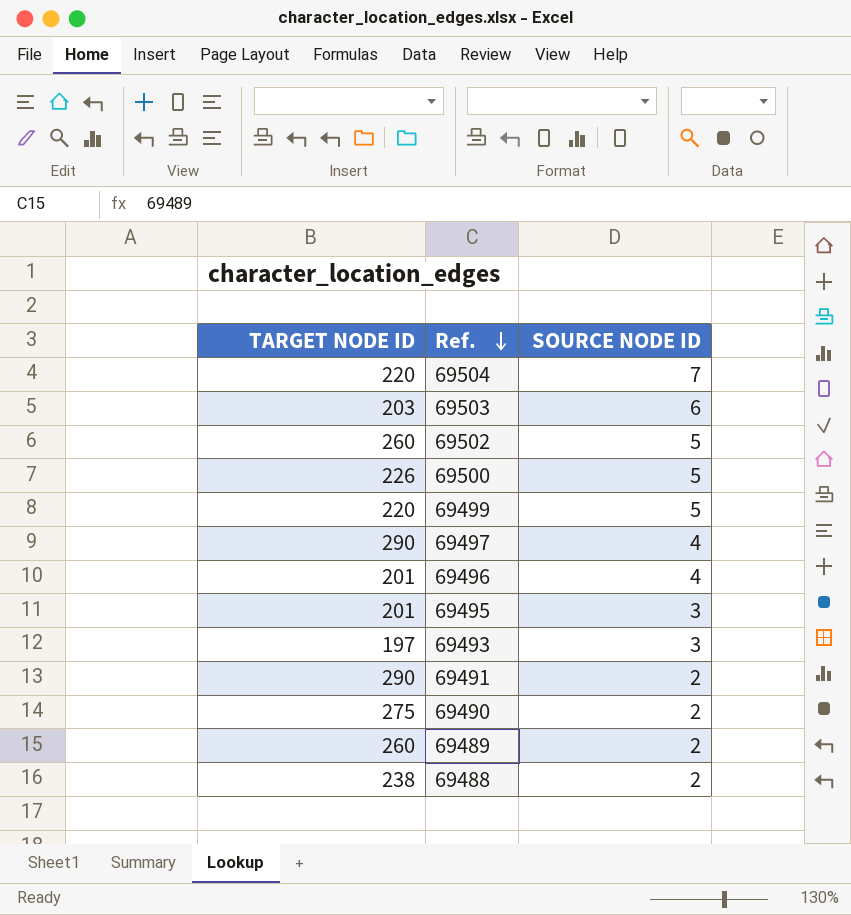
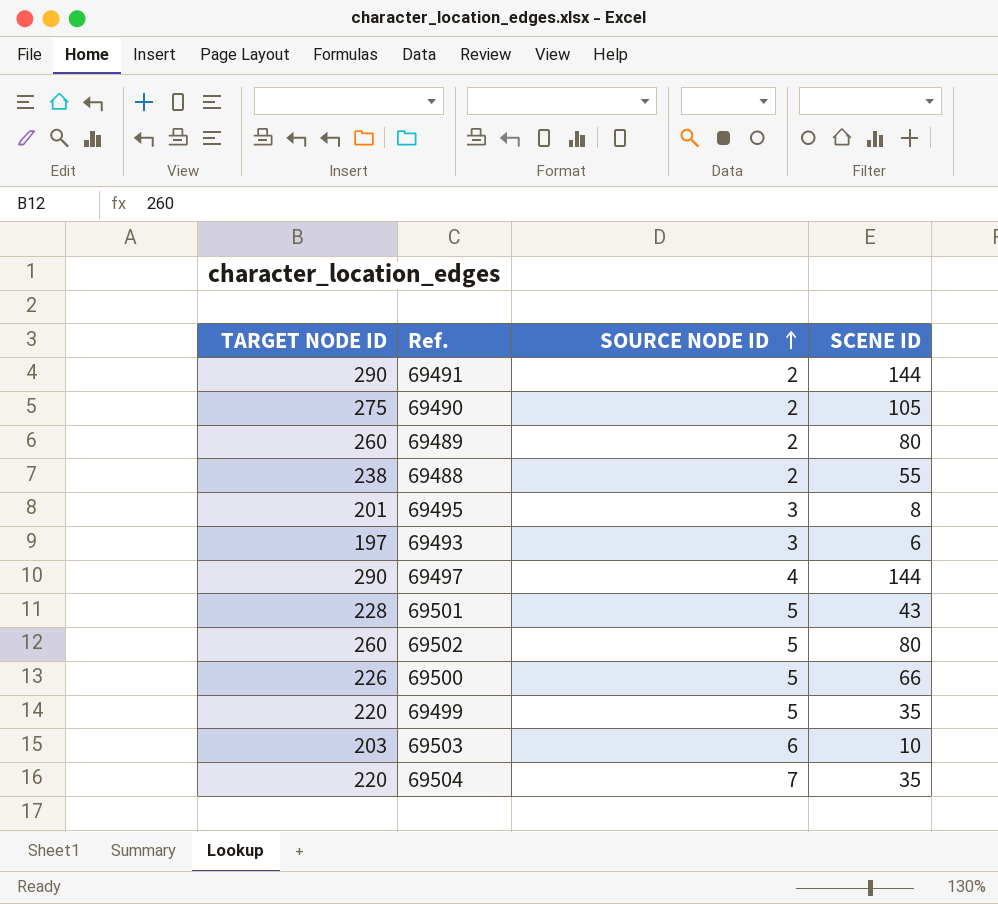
row order: Ref. descending -> SOURCE NODE ID ascending
column SCENE ID | position: none -> 4
row 69496: 201 | 4 -> none
row 69501: none -> 228 | 5 | 43

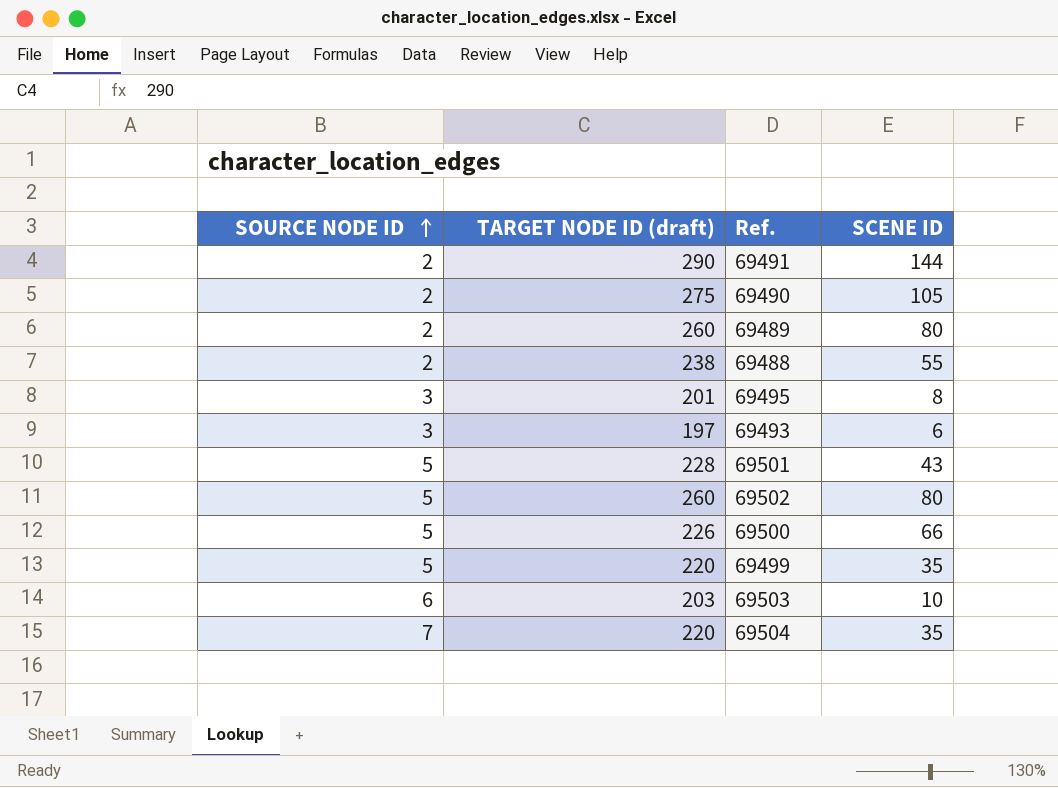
column SOURCE NODE ID | position: 3 -> 1
column name: TARGET NODE ID -> TARGET NODE ID (draft)
row 69497: 290 | 4 | 144 -> none

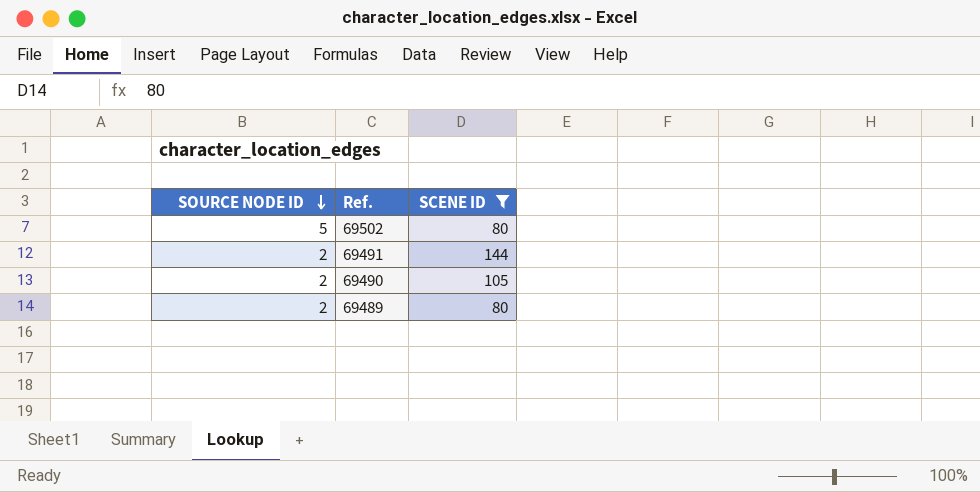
filter: none -> SCENE ID >= 80
row order: SOURCE NODE ID ascending -> SOURCE NODE ID descending
column TARGET NODE ID (draft) | position: 2 -> none

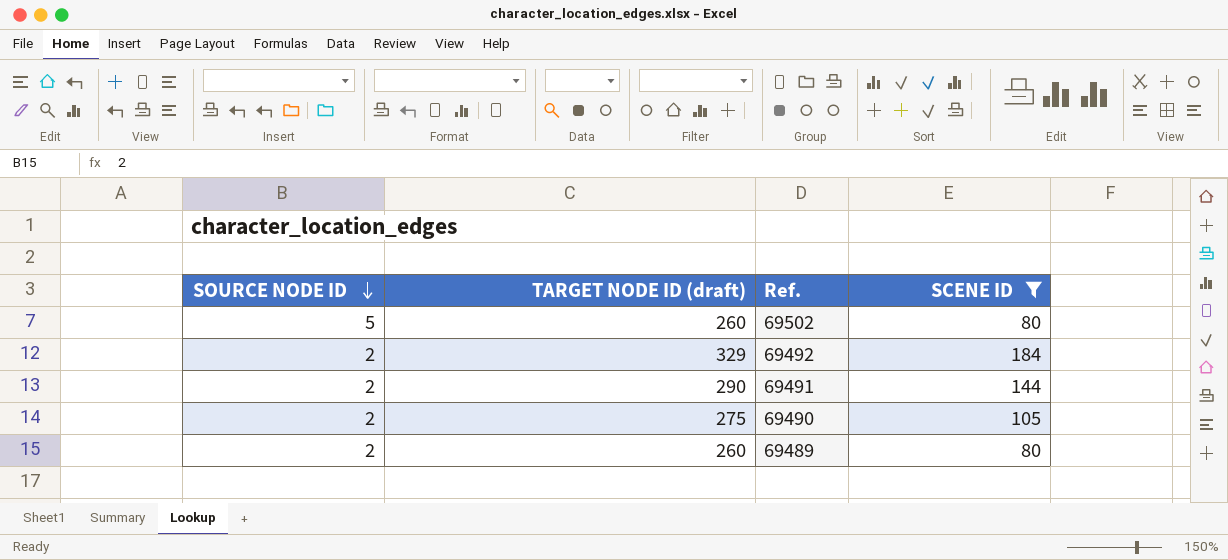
column TARGET NODE ID (draft) | position: none -> 2
row 69492: none -> 2 | 329 | 184

